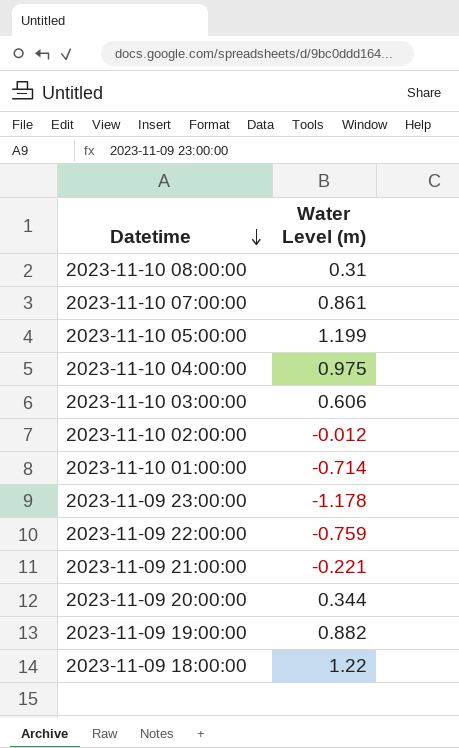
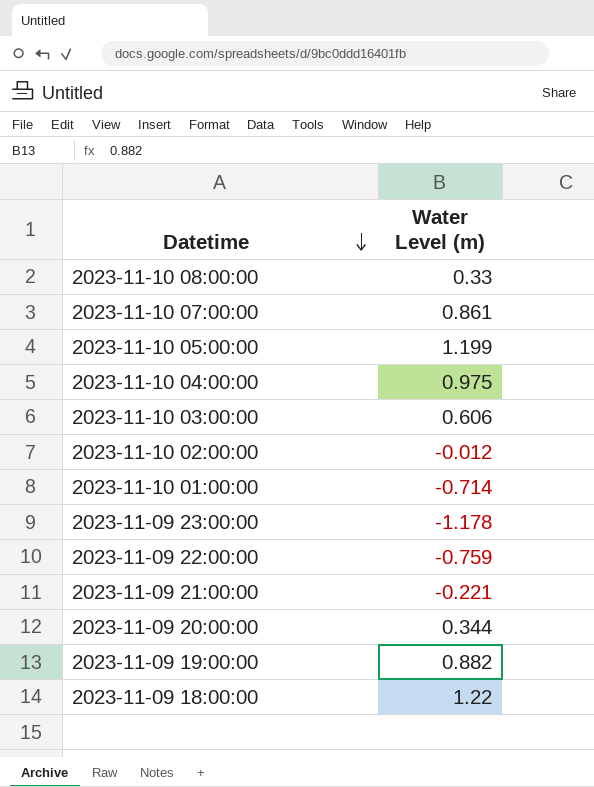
2023-11-10 08:00:00 | Water Level (m): 0.31 -> 0.33

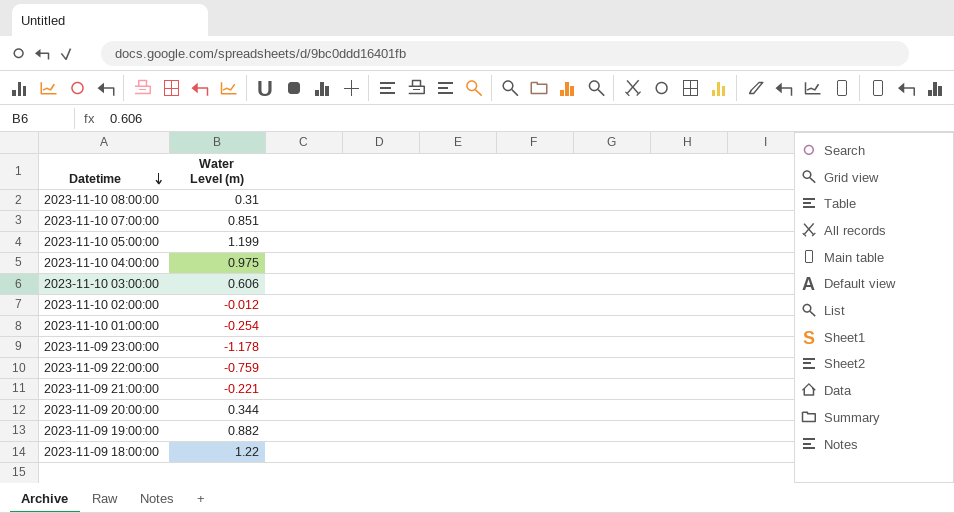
2023-11-10 08:00:00 | Water Level (m): 0.33 -> 0.31
2023-11-10 07:00:00 | Water Level (m): 0.861 -> 0.851
2023-11-10 01:00:00 | Water Level (m): -0.714 -> -0.254

